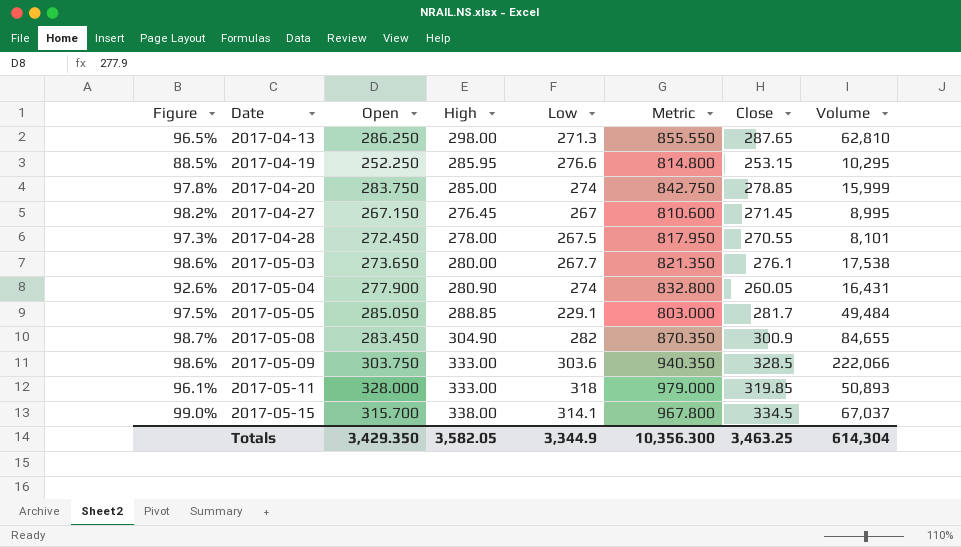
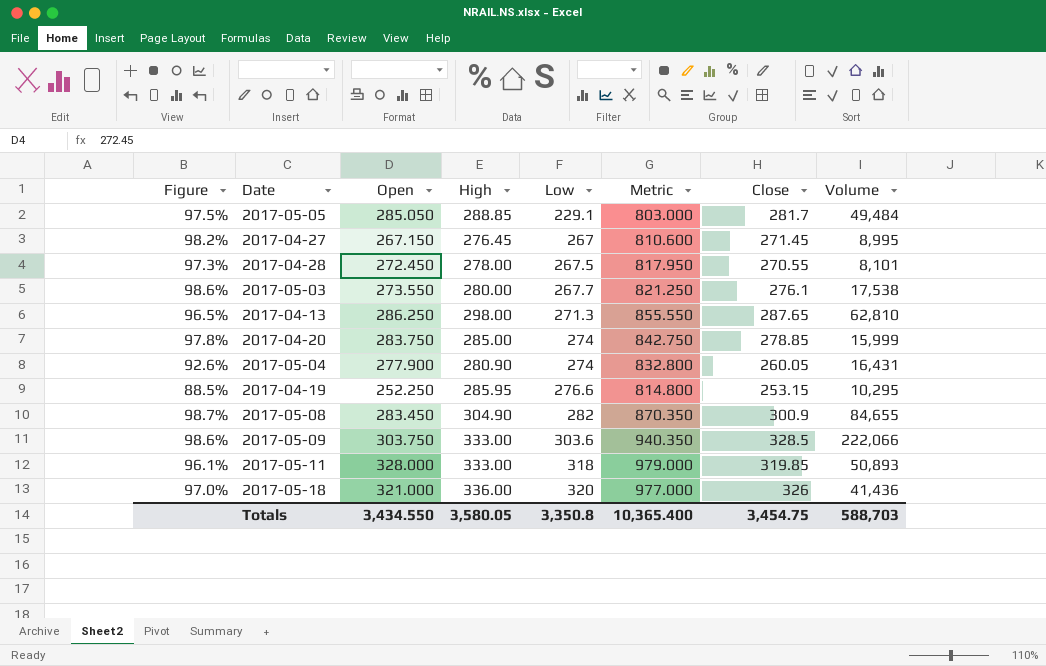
row order: Date ascending -> Low ascending
row 2017-05-15: 99.0% | 315.700 | 338.00 | 314.1 | 967.800 | 334.5 | 67,037 -> none
2017-05-03 | Open: 273.650 -> 273.550
2017-05-03 | Metric: 821.350 -> 821.250
row 2017-05-18: none -> 97.0% | 321.000 | 336.00 | 320 | 977.000 | 326 | 41,436
Totals | Open: 3,429.350 -> 3,434.550
Totals | High: 3,582.05 -> 3,580.05
Totals | Low: 3,344.9 -> 3,350.8
Totals | Metric: 10,356.300 -> 10,365.400
Totals | Close: 3,463.25 -> 3,454.75
Totals | Volume: 614,304 -> 588,703

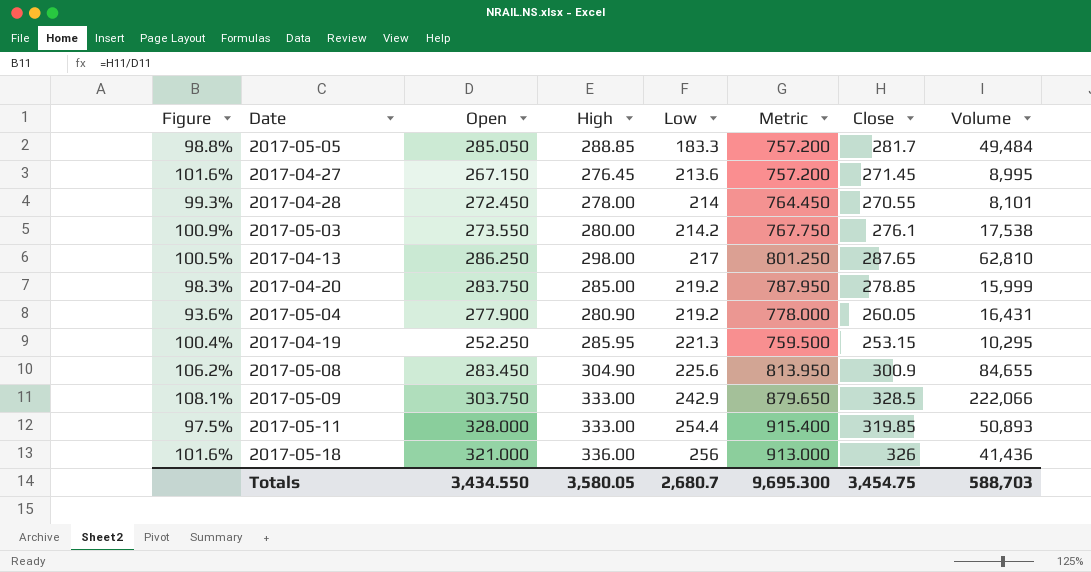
column Figure | formula: [Close] / [High] -> [Close] / [Open]
2017-05-05 | Low: 229.1 -> 183.3
2017-05-05 | Metric: 803.000 -> 757.200
2017-04-27 | Low: 267 -> 213.6
2017-04-27 | Metric: 810.600 -> 757.200
2017-04-28 | Low: 267.5 -> 214
2017-04-28 | Metric: 817.950 -> 764.450
2017-05-03 | Low: 267.7 -> 214.2
2017-05-03 | Metric: 821.250 -> 767.750
2017-04-13 | Low: 271.3 -> 217
2017-04-13 | Metric: 855.550 -> 801.250
2017-04-20 | Low: 274 -> 219.2
2017-04-20 | Metric: 842.750 -> 787.950
2017-05-04 | Low: 274 -> 219.2
2017-05-04 | Metric: 832.800 -> 778.000
2017-04-19 | Low: 276.6 -> 221.3
2017-04-19 | Metric: 814.800 -> 759.500
2017-05-08 | Low: 282 -> 225.6
2017-05-08 | Metric: 870.350 -> 813.950
2017-05-09 | Low: 303.6 -> 242.9
2017-05-09 | Metric: 940.350 -> 879.650
2017-05-11 | Low: 318 -> 254.4
2017-05-11 | Metric: 979.000 -> 915.400
2017-05-18 | Low: 320 -> 256
2017-05-18 | Metric: 977.000 -> 913.000
Totals | Low: 3,350.8 -> 2,680.7
Totals | Metric: 10,365.400 -> 9,695.300

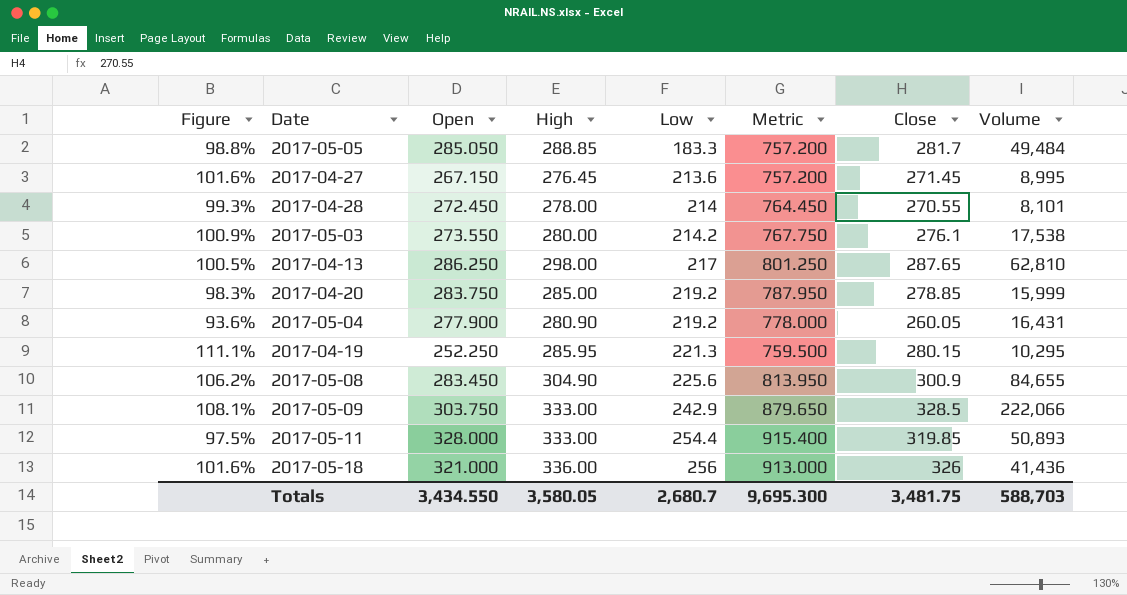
2017-04-19 | Figure: 100.4% -> 111.1%
2017-04-19 | Close: 253.15 -> 280.15
Totals | Close: 3,454.75 -> 3,481.75

